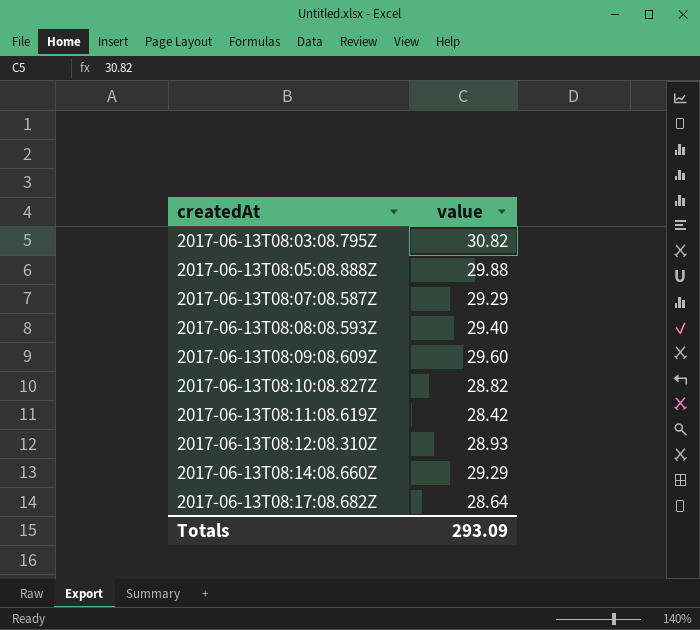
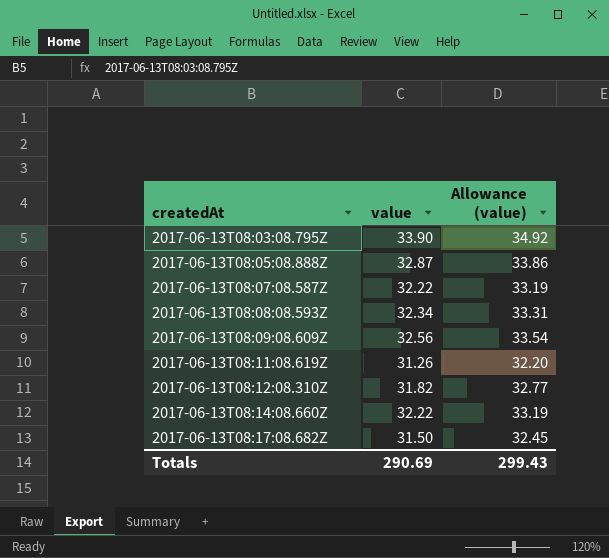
column Allowance (value) | formula: none -> [value] * 1.03
row 2017-06-13T08:10:08.827Z: 28.82 -> none
2017-06-13T08:03:08.795Z | value: 30.82 -> 33.90
2017-06-13T08:05:08.888Z | value: 29.88 -> 32.87
2017-06-13T08:07:08.587Z | value: 29.29 -> 32.22
2017-06-13T08:08:08.593Z | value: 29.40 -> 32.34
2017-06-13T08:09:08.609Z | value: 29.60 -> 32.56
2017-06-13T08:11:08.619Z | value: 28.42 -> 31.26
2017-06-13T08:12:08.310Z | value: 28.93 -> 31.82
2017-06-13T08:14:08.660Z | value: 29.29 -> 32.22
2017-06-13T08:17:08.682Z | value: 28.64 -> 31.50
Totals | value: 293.09 -> 290.69

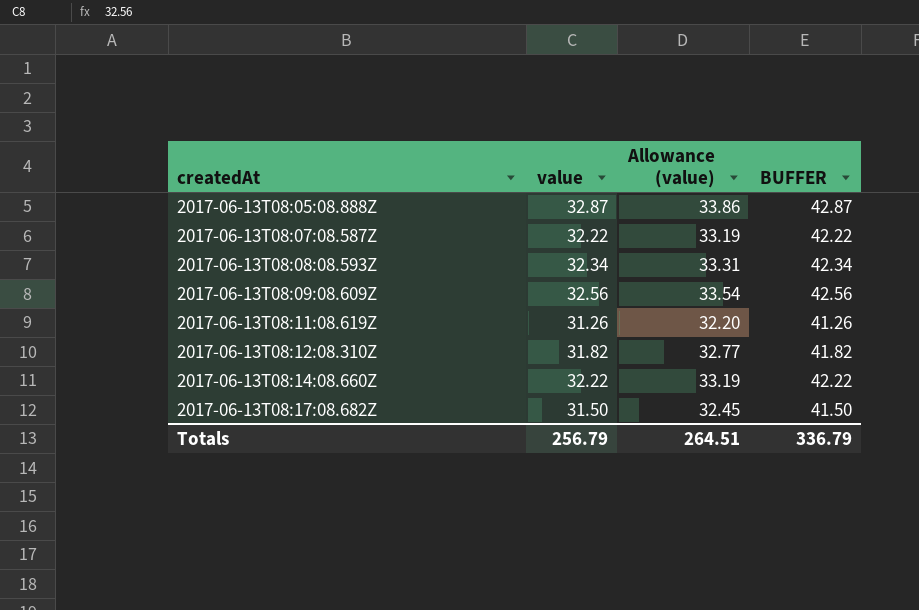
column BUFFER | formula: none -> [value] + 10
row 2017-06-13T08:03:08.795Z: 33.90 | 34.92 -> none
Totals | value: 290.69 -> 256.79
Totals | Allowance (value): 299.43 -> 264.51

